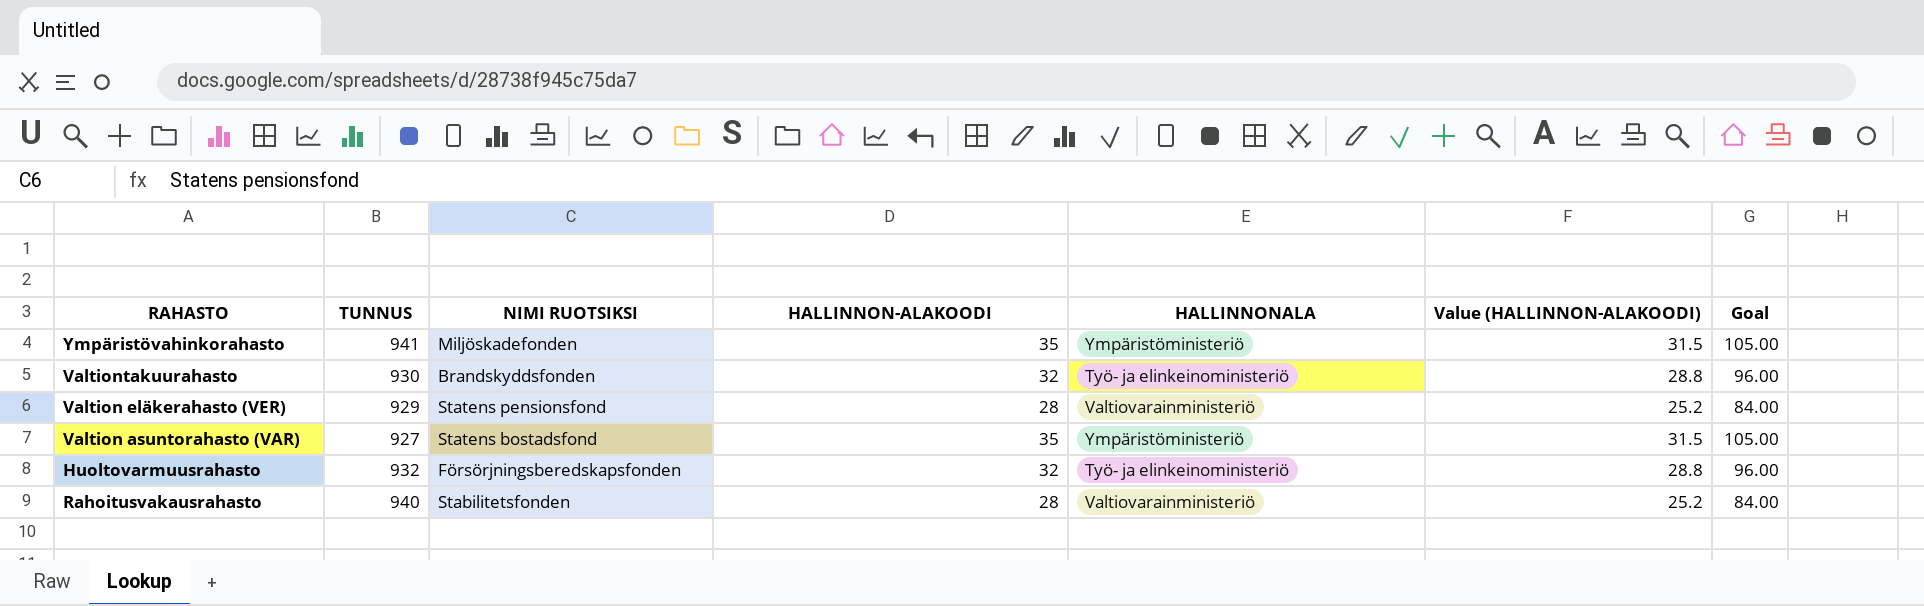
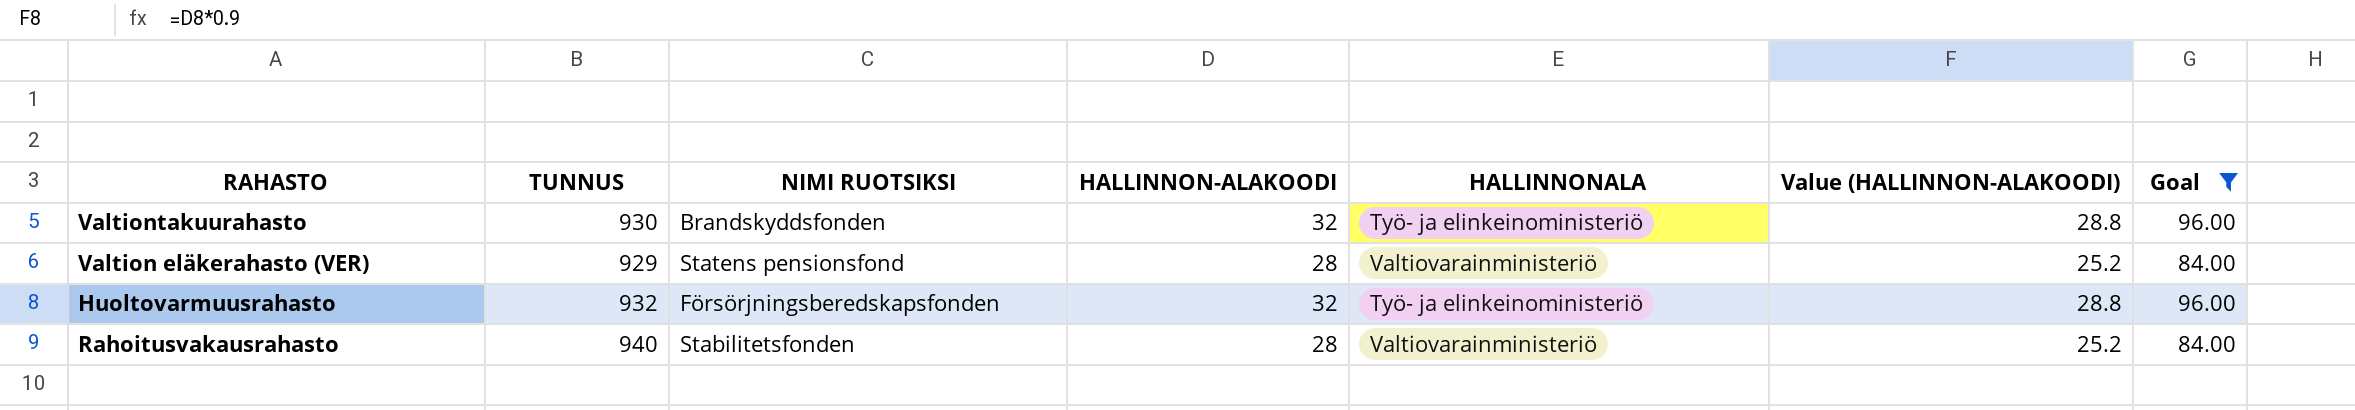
filter: none -> Goal != 105.00

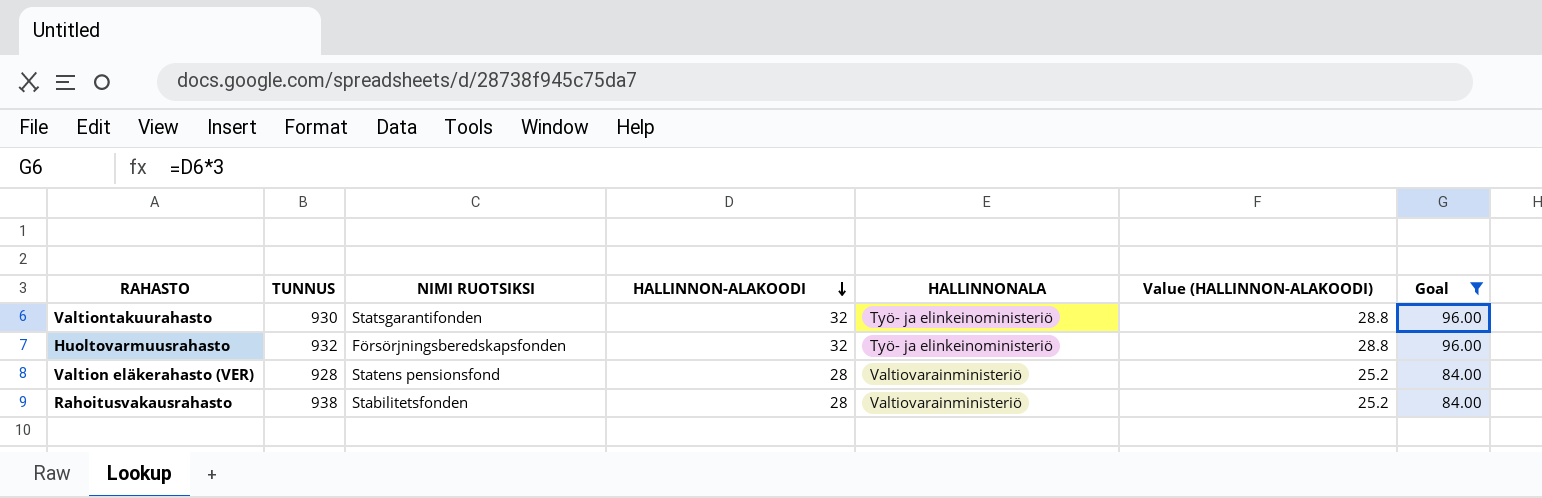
row order: none -> HALLINNON-ALAKOODI descending
Valtiontakuurahasto | NIMI RUOTSIKSI: Brandskyddsfonden -> Statsgarantifonden
Valtion eläkerahasto (VER) | TUNNUS: 929 -> 928
Rahoitusvakausrahasto | TUNNUS: 940 -> 938

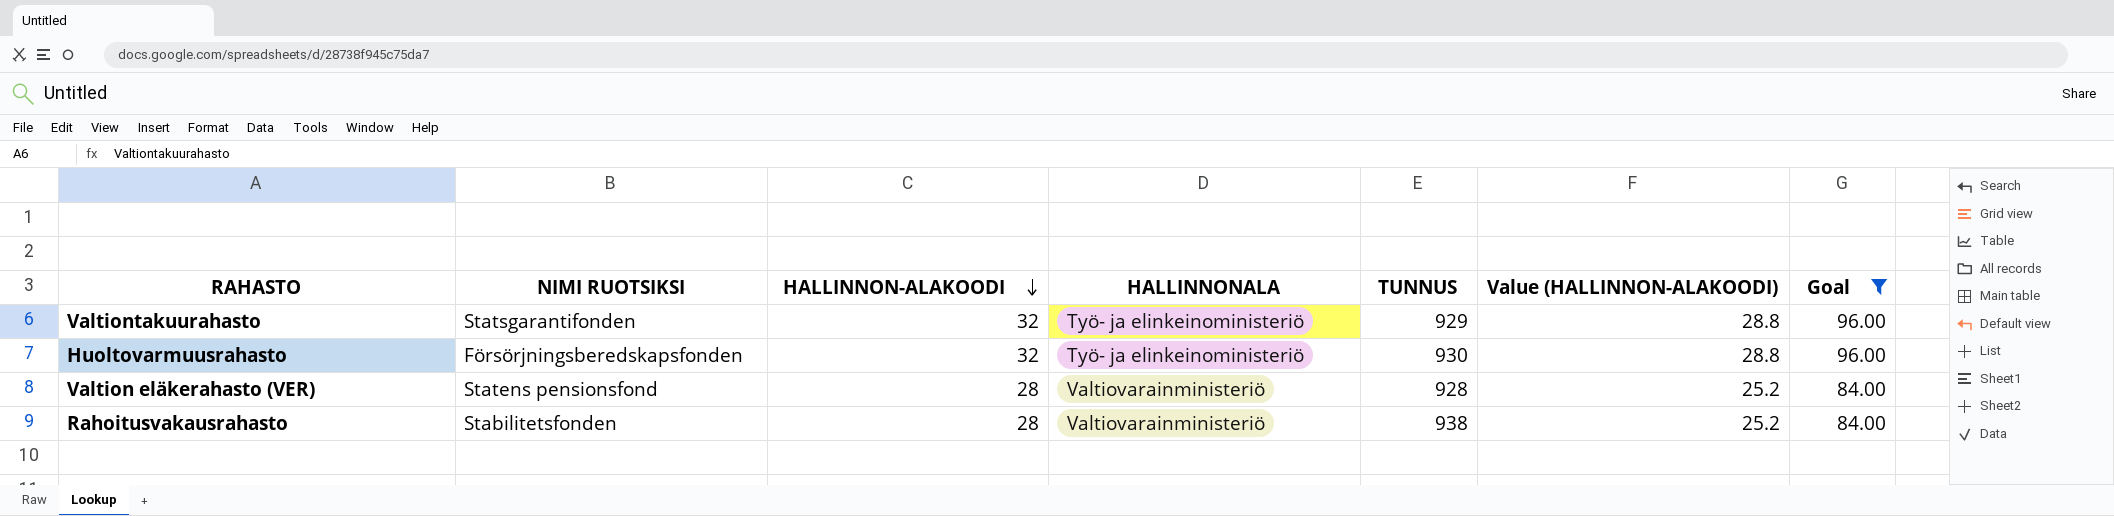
column TUNNUS | position: 2 -> 5
Valtiontakuurahasto | TUNNUS: 930 -> 929
Huoltovarmuusrahasto | TUNNUS: 932 -> 930

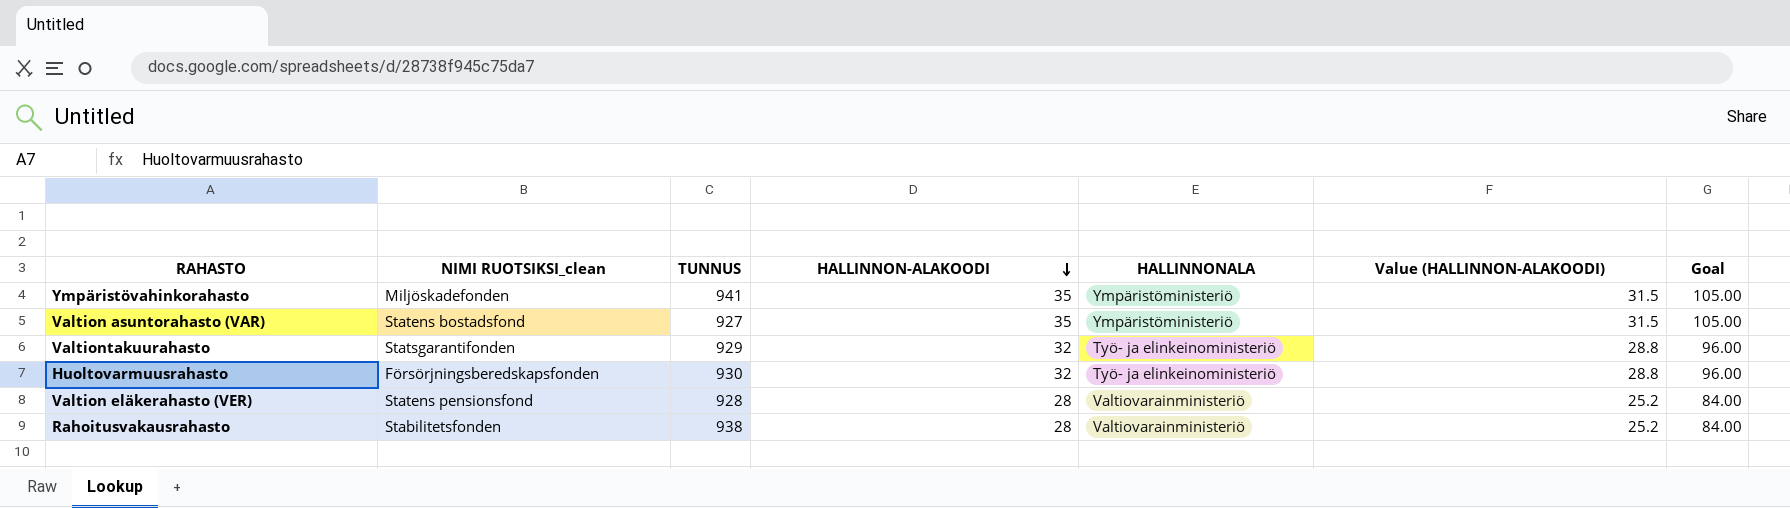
filter: Goal != 105.00 -> none
column name: NIMI RUOTSIKSI -> NIMI RUOTSIKSI_clean
column TUNNUS | position: 5 -> 3

